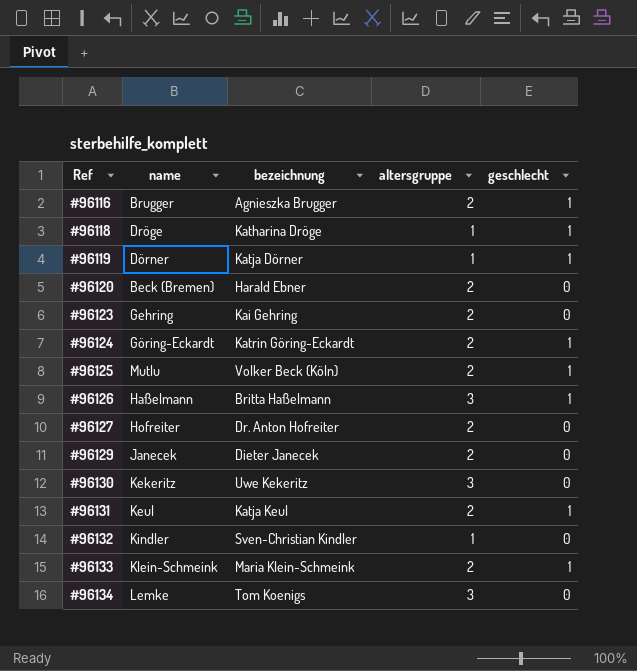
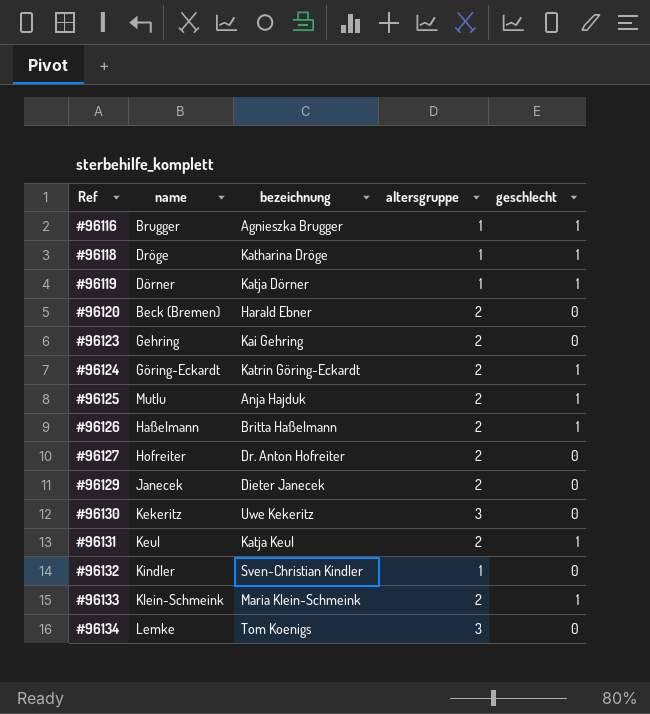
#96116 | altersgruppe: 2 -> 1
#96125 | bezeichnung: Volker Beck (Köln) -> Anja Hajduk
#96126 | altersgruppe: 3 -> 2

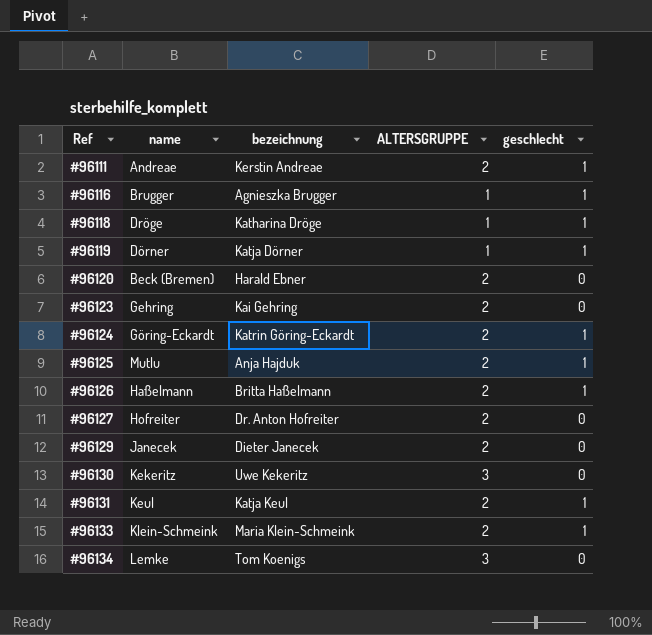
column name: altersgruppe -> ALTERSGRUPPE
row #96132: Kindler | Sven-Christian Kindler | 1 | 0 -> none
row #96111: none -> Andreae | Kerstin Andreae | 2 | 1

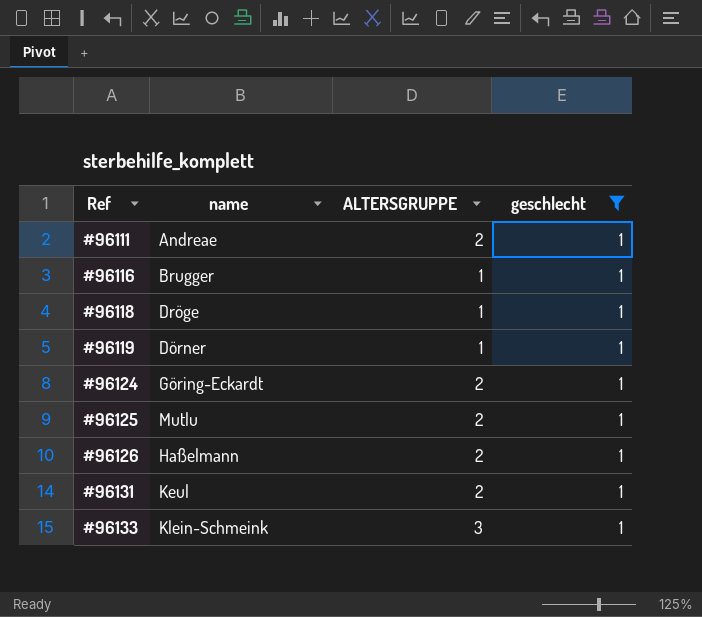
filter: none -> geschlecht = 1
column bezeichnung | position: 3 -> none
#96133 | ALTERSGRUPPE: 2 -> 3

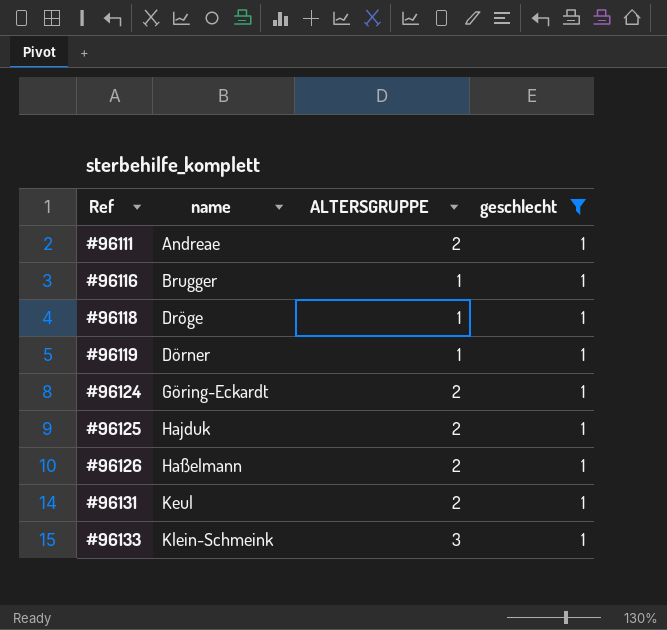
#96125 | name: Mutlu -> Hajduk

